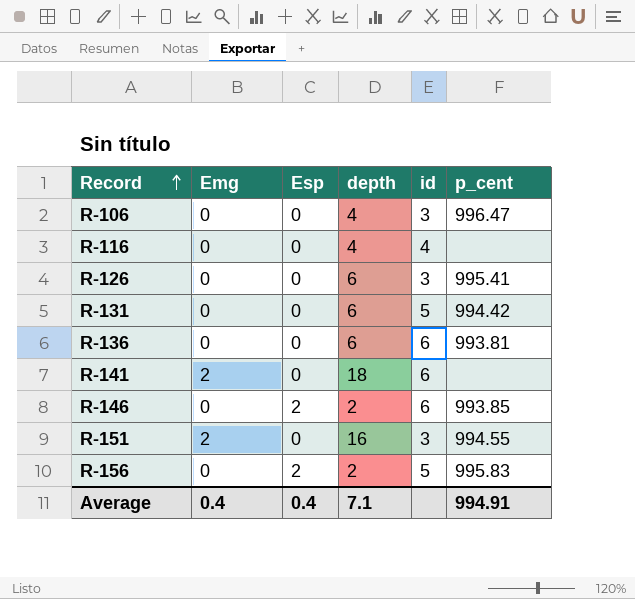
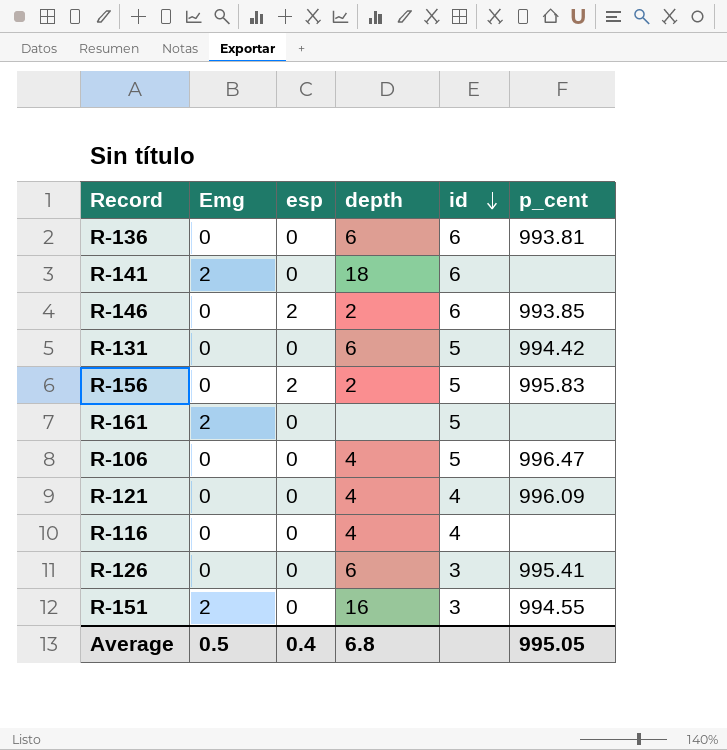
row order: Record ascending -> id descending
column name: Esp -> esp
row R-161: none -> 2 | 0 | none | 5 | none
R-106 | id: 3 -> 5
row R-121: none -> 0 | 0 | 4 | 4 | 996.09
Average | Emg: 0.4 -> 0.5
Average | depth: 7.1 -> 6.8
Average | p_cent: 994.91 -> 995.05

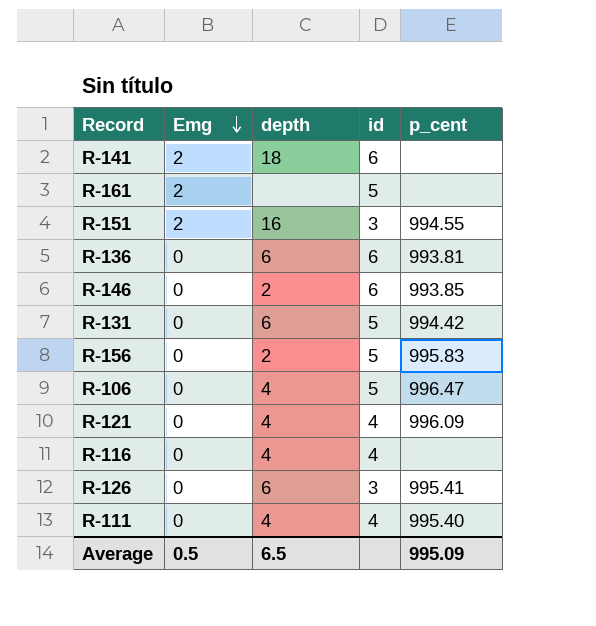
row order: id descending -> Emg descending
column esp | position: 3 -> none
row R-111: none -> 0 | 4 | 4 | 995.40
Average | depth: 6.8 -> 6.5
Average | p_cent: 995.05 -> 995.09

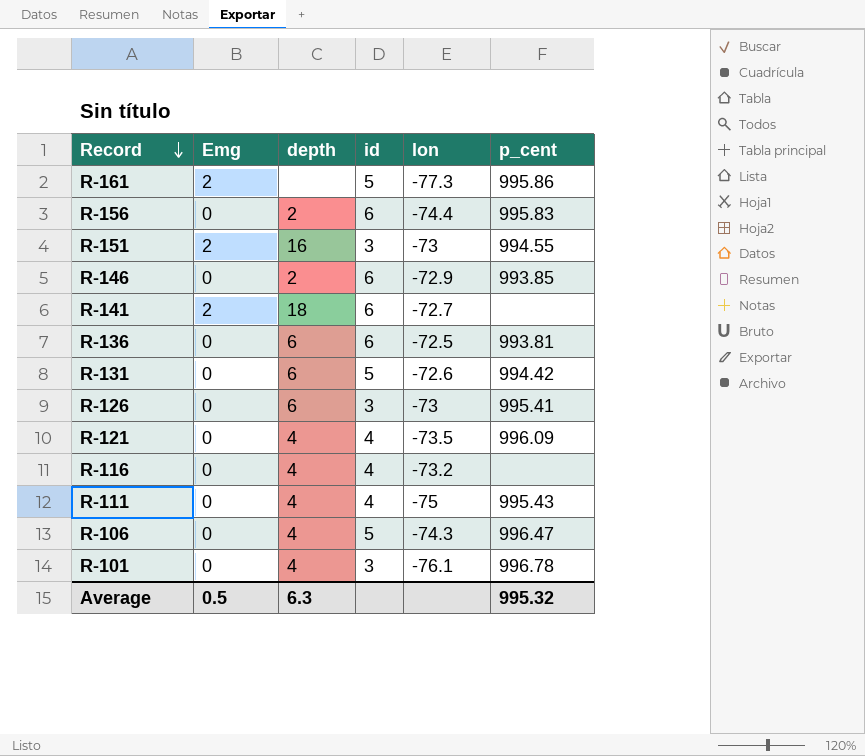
row order: Emg descending -> Record descending
column lon | position: none -> 5
R-161 | p_cent: none -> 995.86
R-156 | id: 5 -> 6
R-111 | p_cent: 995.40 -> 995.43
row R-101: none -> 0 | 4 | 3 | -76.1 | 996.78
Average | depth: 6.5 -> 6.3
Average | p_cent: 995.09 -> 995.32

